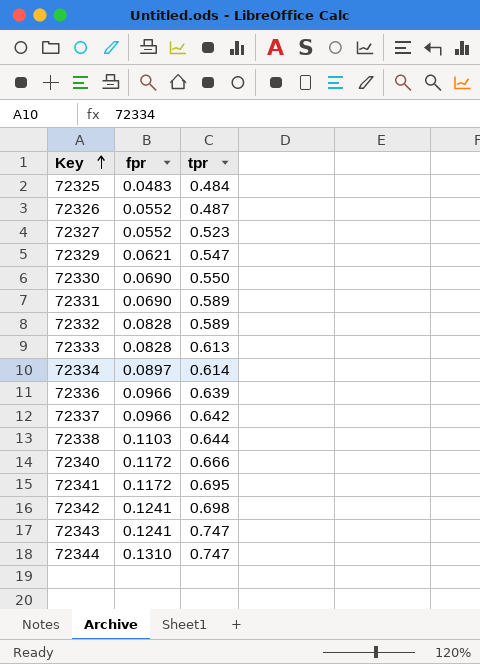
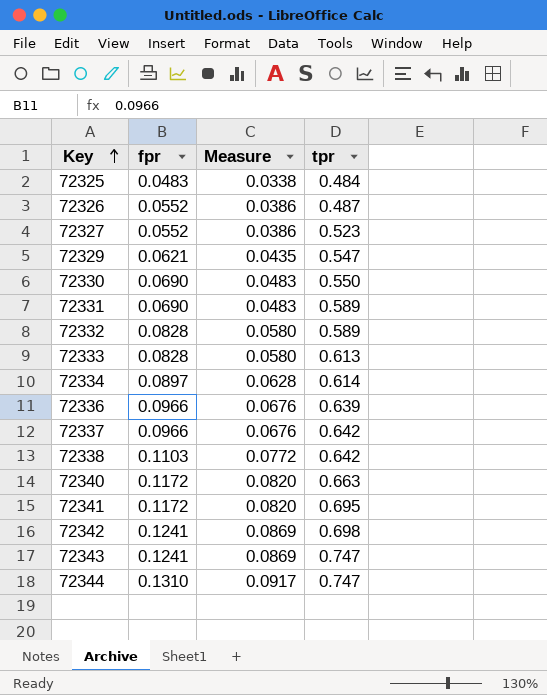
column Measure | formula: none -> [fpr] * 0.7
72338 | tpr: 0.644 -> 0.642
72340 | tpr: 0.666 -> 0.663

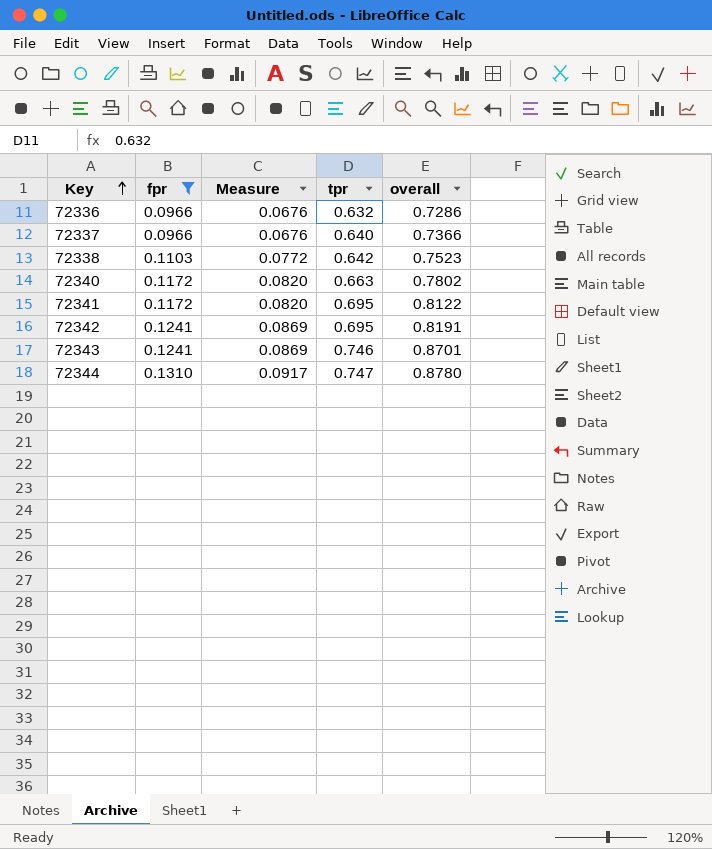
filter: none -> fpr >= 0.0966
column overall | formula: none -> [fpr] + [tpr]
72336 | tpr: 0.639 -> 0.632
72337 | tpr: 0.642 -> 0.640
72342 | tpr: 0.698 -> 0.695
72343 | tpr: 0.747 -> 0.746

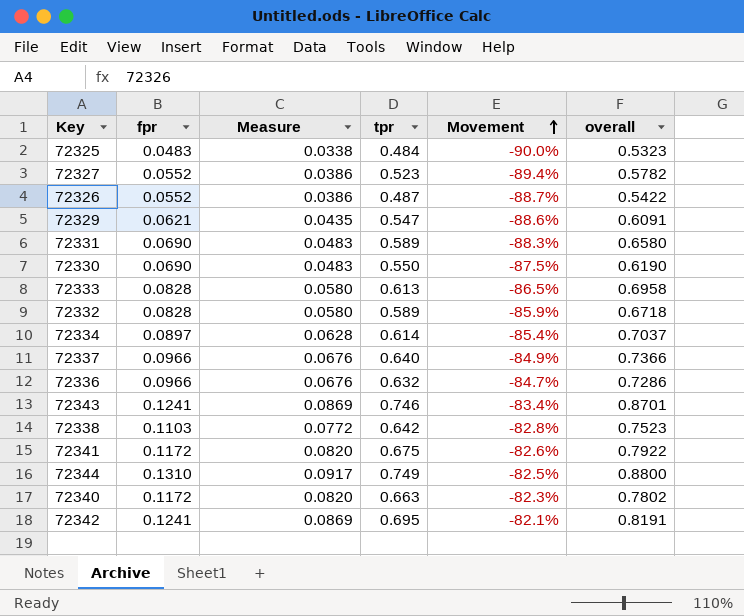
filter: fpr >= 0.0966 -> none
row order: Key ascending -> Movement ascending
column Movement | formula: none -> ([fpr] - [tpr]) / [tpr]
72341 | tpr: 0.695 -> 0.675
72341 | overall: 0.8122 -> 0.7922
72344 | tpr: 0.747 -> 0.749
72344 | overall: 0.8780 -> 0.8800

